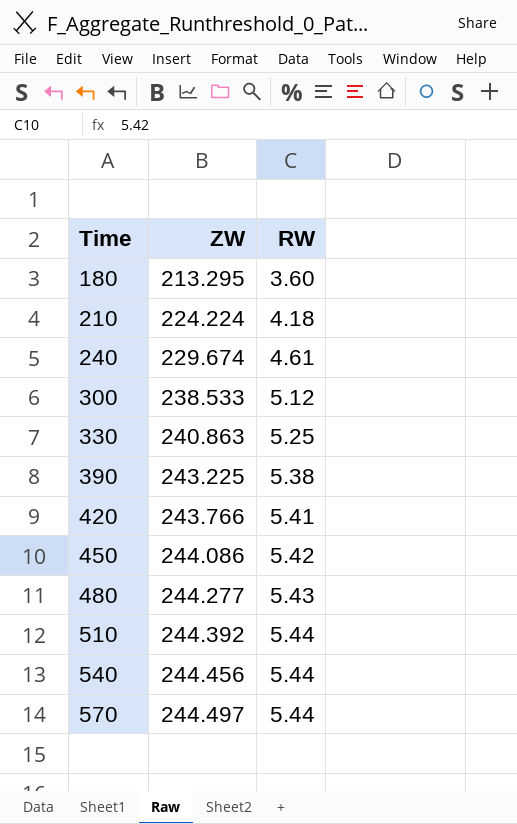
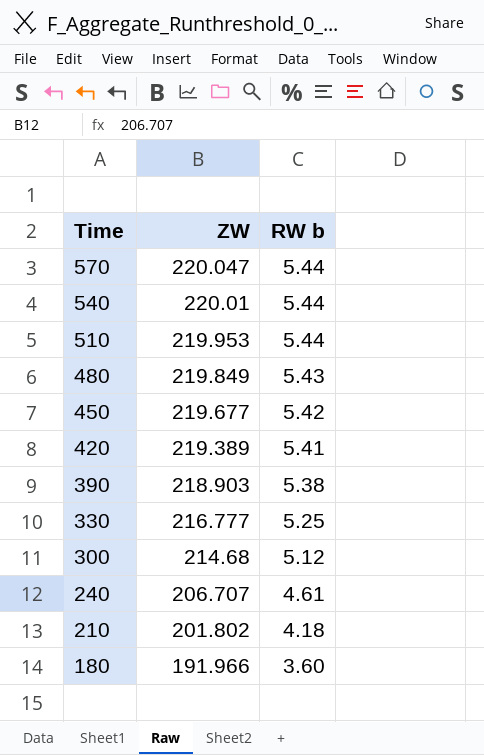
row order: Time ascending -> Time descending
column name: RW -> RW b
570 | ZW: 244.497 -> 220.047
540 | ZW: 244.456 -> 220.01
510 | ZW: 244.392 -> 219.953
480 | ZW: 244.277 -> 219.849
450 | ZW: 244.086 -> 219.677
420 | ZW: 243.766 -> 219.389
390 | ZW: 243.225 -> 218.903
330 | ZW: 240.863 -> 216.777
300 | ZW: 238.533 -> 214.68
240 | ZW: 229.674 -> 206.707
210 | ZW: 224.224 -> 201.802
180 | ZW: 213.295 -> 191.966

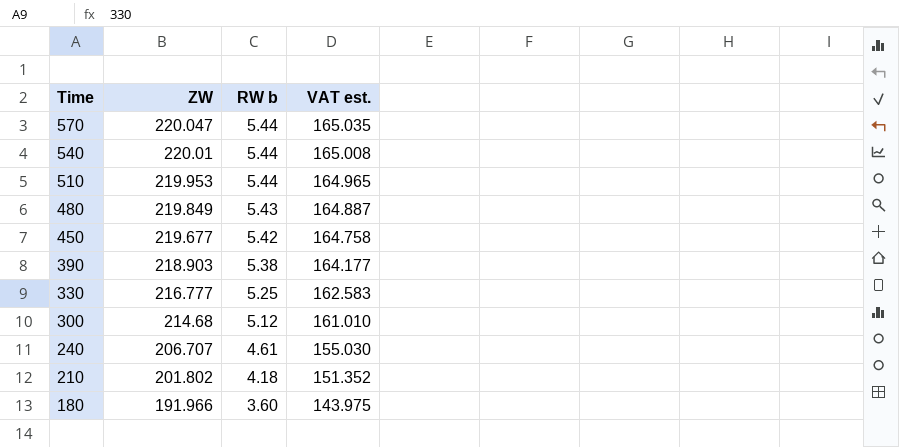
column VAT est. | formula: none -> [ZW] * 0.75
row 420: 219.389 | 5.41 -> none

